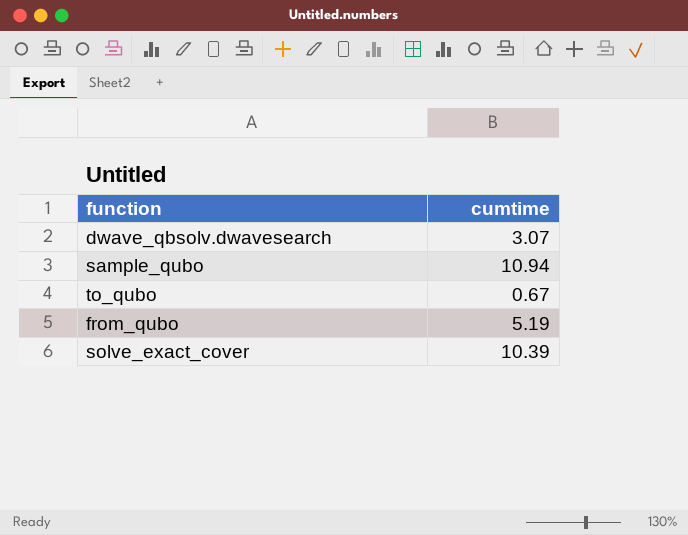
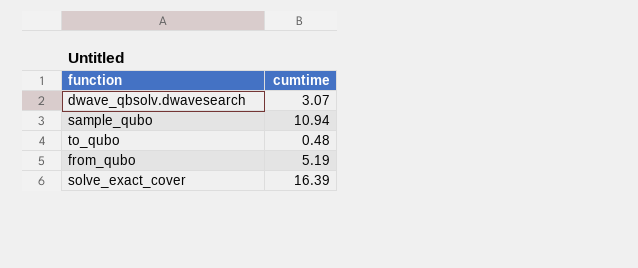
to_qubo | cumtime: 0.67 -> 0.48
solve_exact_cover | cumtime: 10.39 -> 16.39

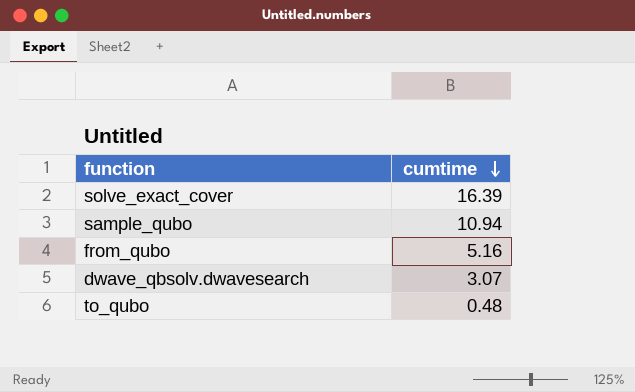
row order: none -> cumtime descending
from_qubo | cumtime: 5.19 -> 5.16

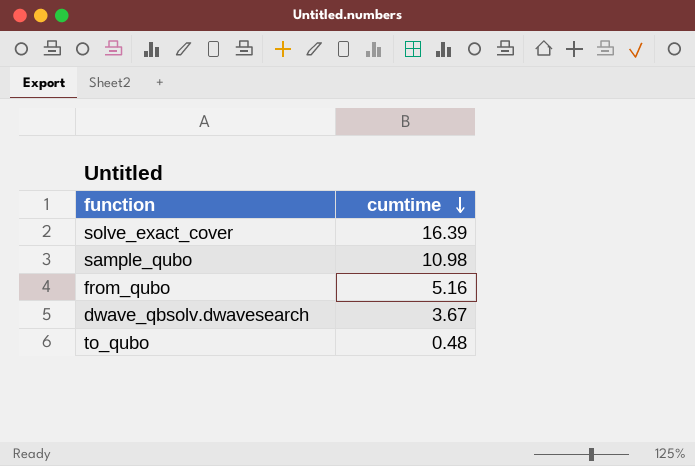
sample_qubo | cumtime: 10.94 -> 10.98
dwave_qbsolv.dwavesearch | cumtime: 3.07 -> 3.67

